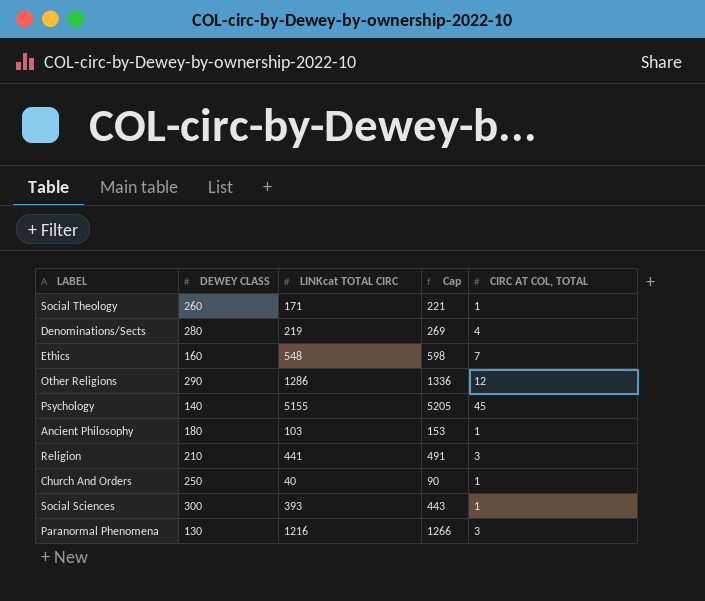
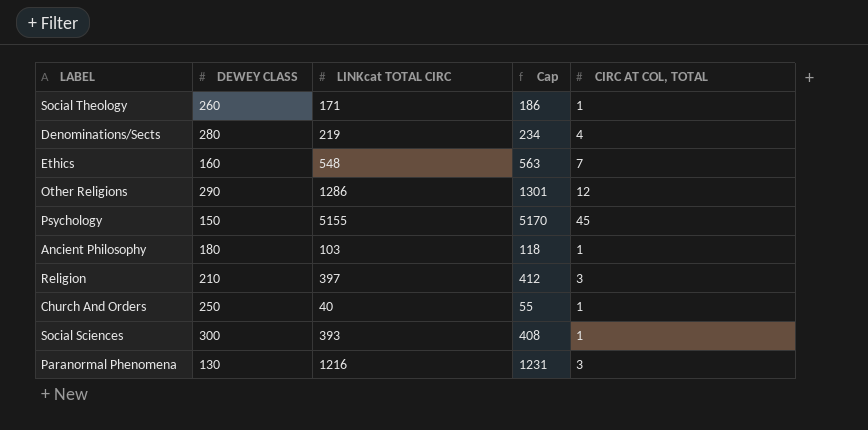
column Cap | formula: [LINKcat TOTAL CIRC] + 50 -> [LINKcat TOTAL CIRC] + 15
Psychology | DEWEY CLASS: 140 -> 150
Religion | LINKcat TOTAL CIRC: 441 -> 397

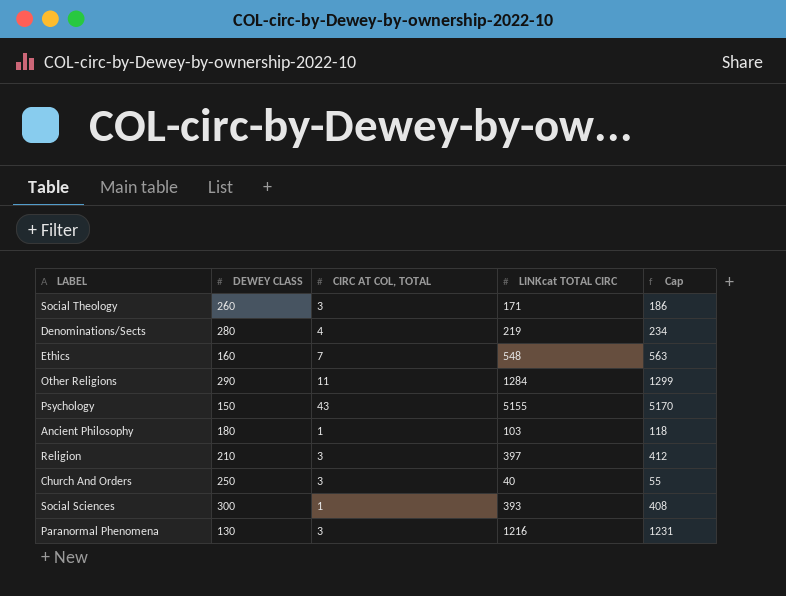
column CIRC AT COL, TOTAL | position: 5 -> 3
Social Theology | CIRC AT COL, TOTAL: 1 -> 3
Other Religions | CIRC AT COL, TOTAL: 12 -> 11
Other Religions | LINKcat TOTAL CIRC: 1286 -> 1284
Other Religions | Cap: 1301 -> 1299
Psychology | CIRC AT COL, TOTAL: 45 -> 43
Church And Orders | CIRC AT COL, TOTAL: 1 -> 3

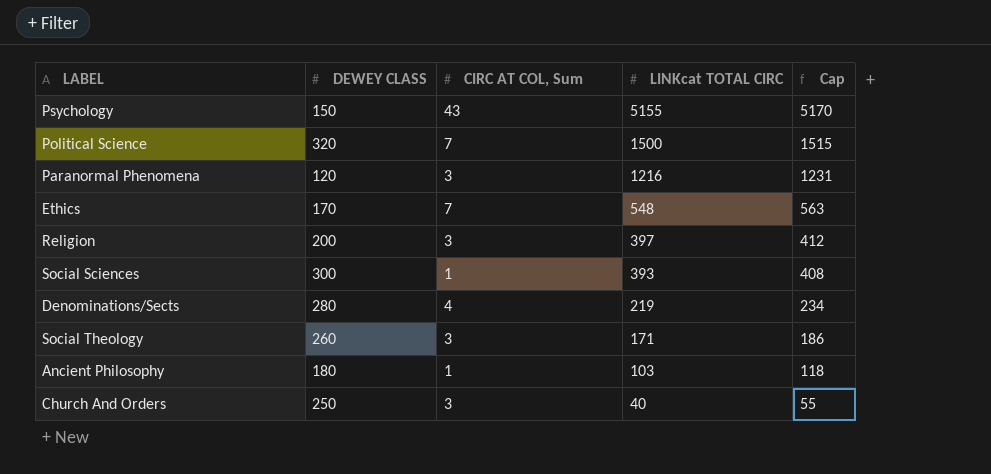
row order: none -> LINKcat TOTAL CIRC descending
column name: CIRC AT COL, TOTAL -> CIRC AT COL, Sum
row Other Religions: 290 | 11 | 1284 | 1299 -> none
row Political Science: none -> 320 | 7 | 1500 | 1515
Paranormal Phenomena | DEWEY CLASS: 130 -> 120
Ethics | DEWEY CLASS: 160 -> 170
Religion | DEWEY CLASS: 210 -> 200

